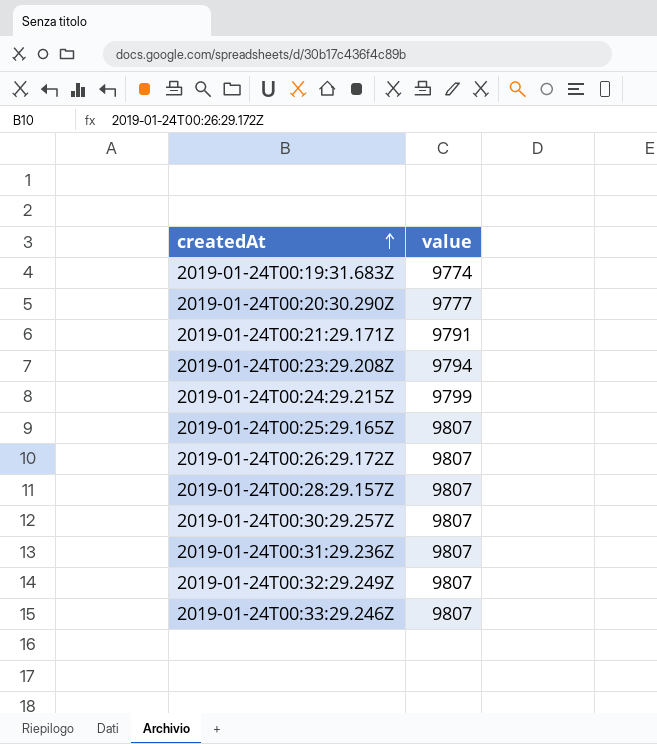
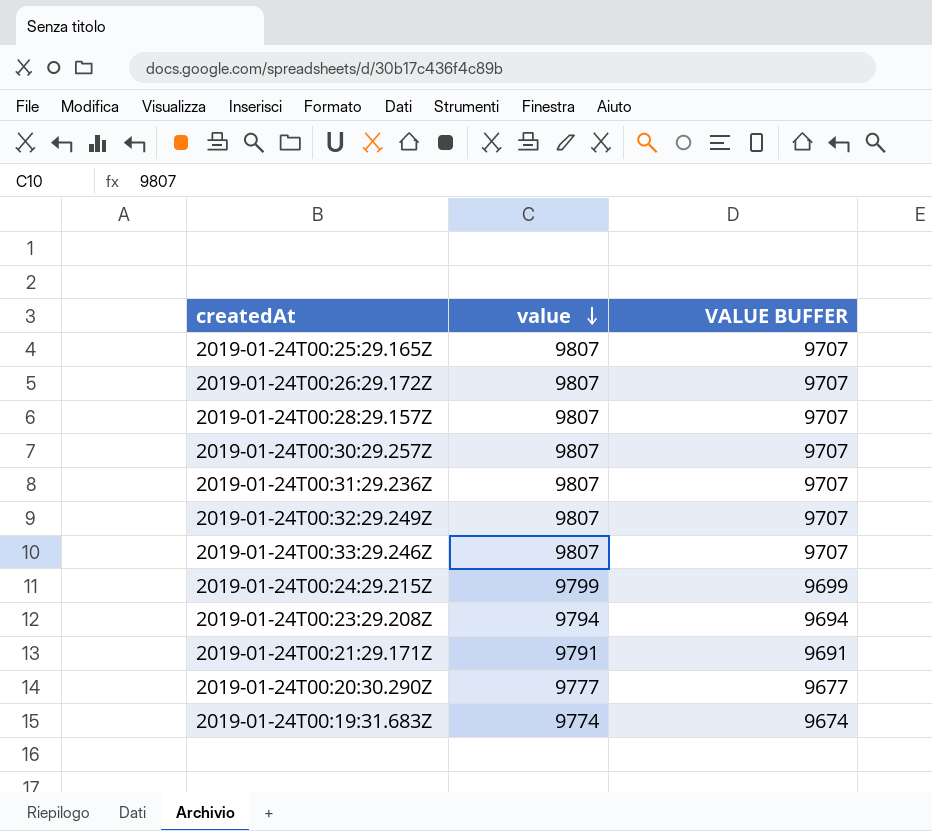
row order: createdAt ascending -> value descending
column VALUE BUFFER | formula: none -> [value] - 100

